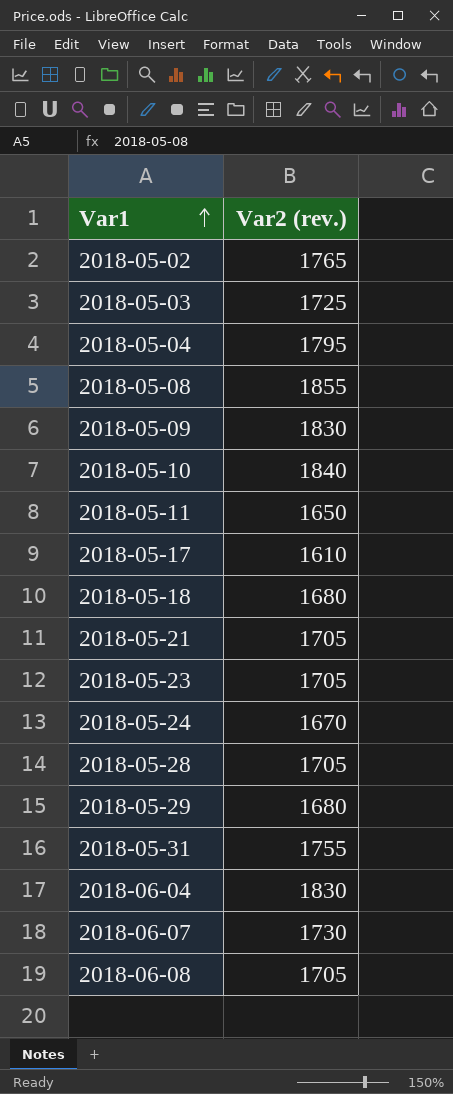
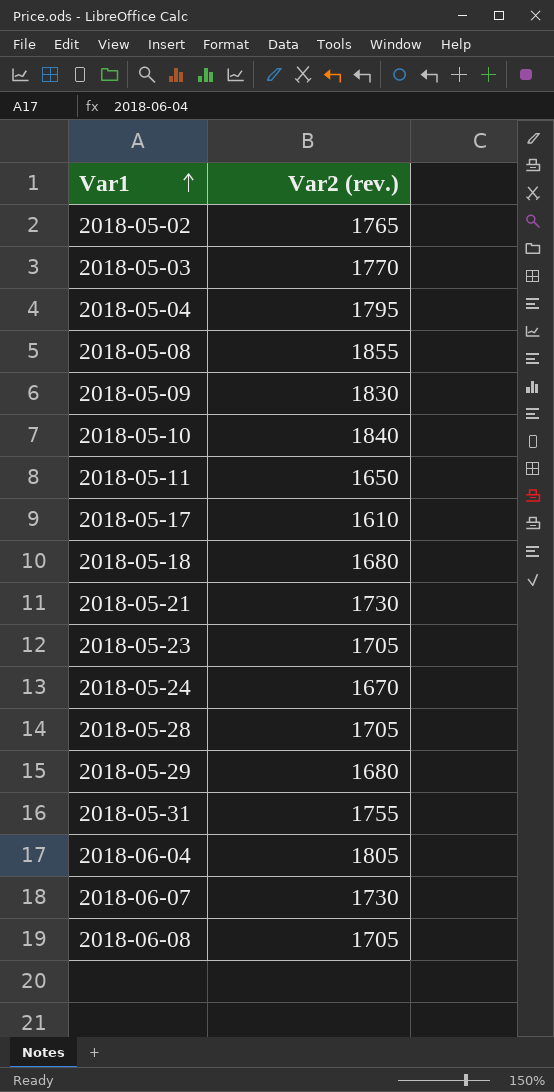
2018-05-03 | Var2 (rev.): 1725 -> 1770
2018-05-21 | Var2 (rev.): 1705 -> 1730
2018-06-04 | Var2 (rev.): 1830 -> 1805

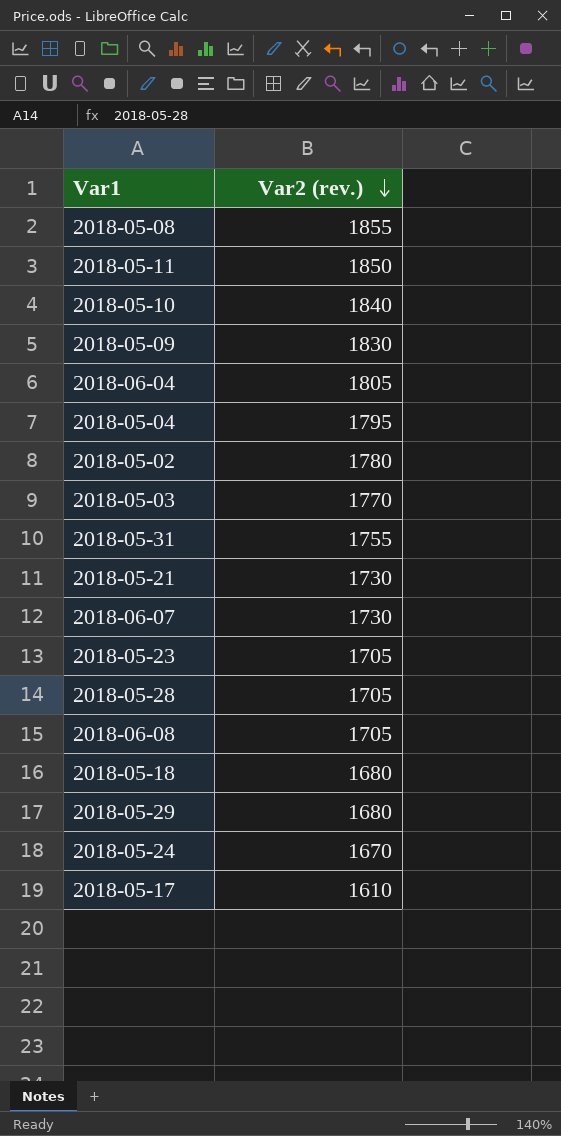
row order: Var1 ascending -> Var2 (rev.) descending
2018-05-11 | Var2 (rev.): 1650 -> 1850
2018-05-02 | Var2 (rev.): 1765 -> 1780

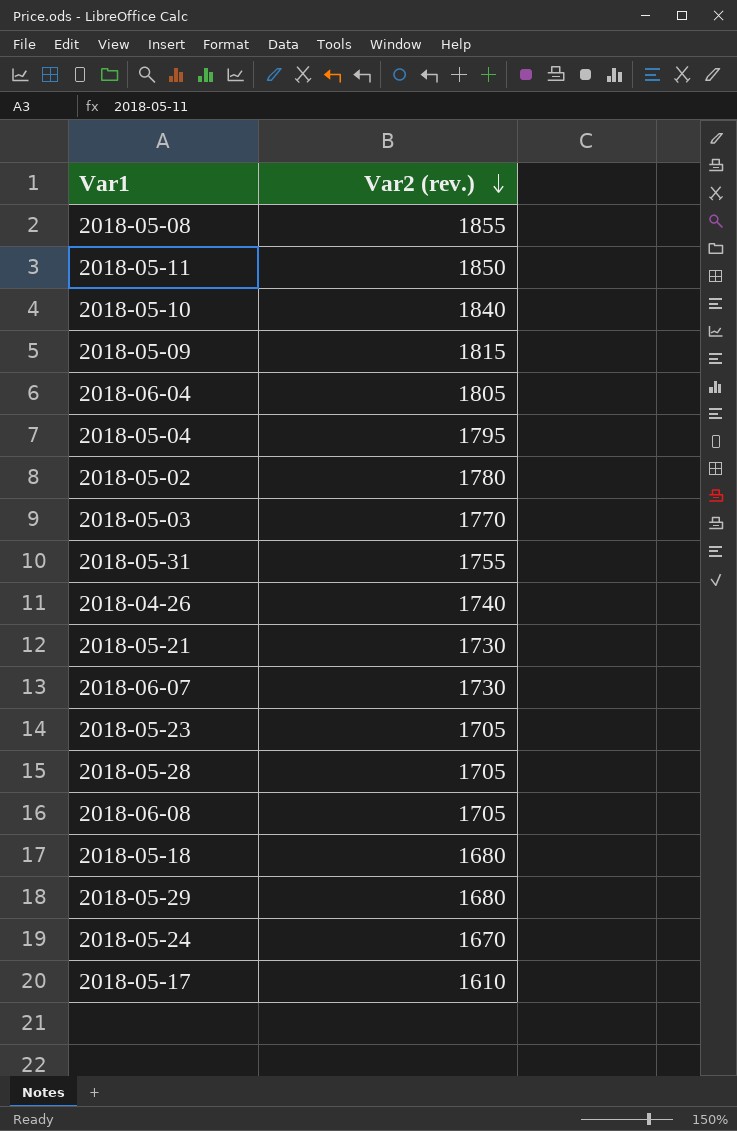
2018-05-09 | Var2 (rev.): 1830 -> 1815
row 2018-04-26: none -> 1740

